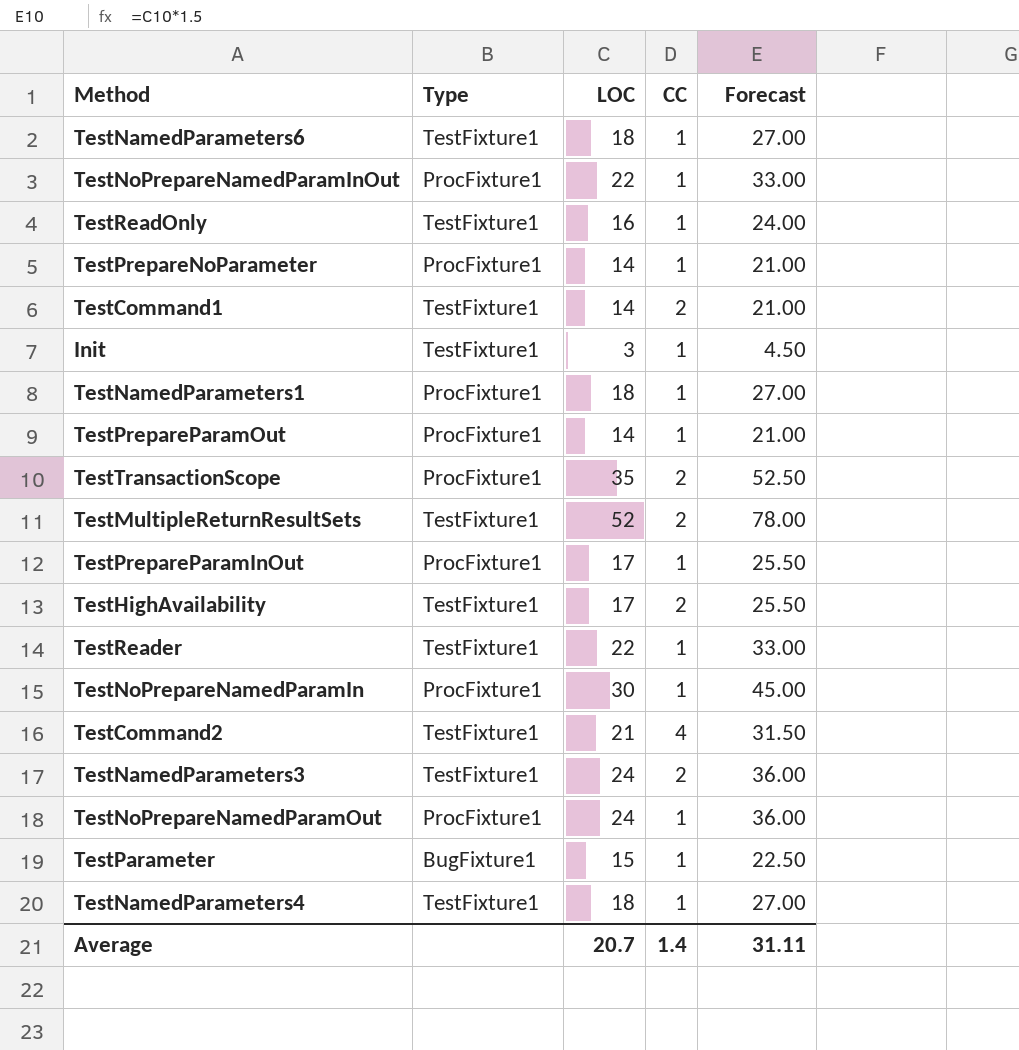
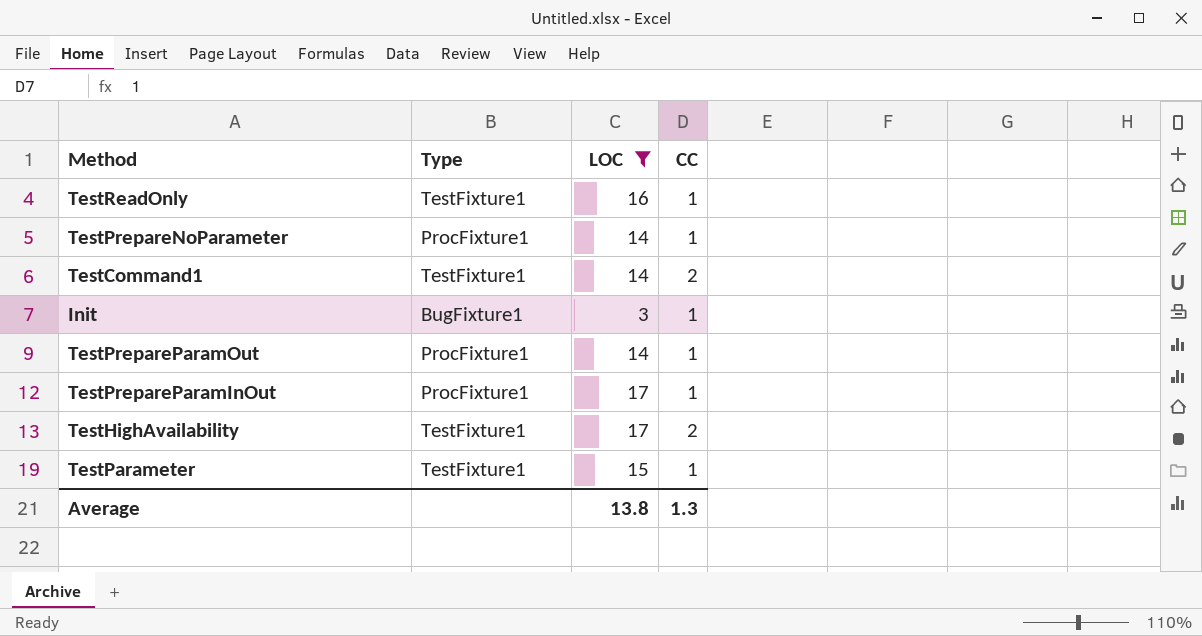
filter: none -> LOC <= 17
column Forecast | formula: [LOC] * 1.5 -> none
Init | Type: TestFixture1 -> BugFixture1
TestParameter | Type: BugFixture1 -> TestFixture1
Average | LOC: 20.7 -> 13.8
Average | CC: 1.4 -> 1.3

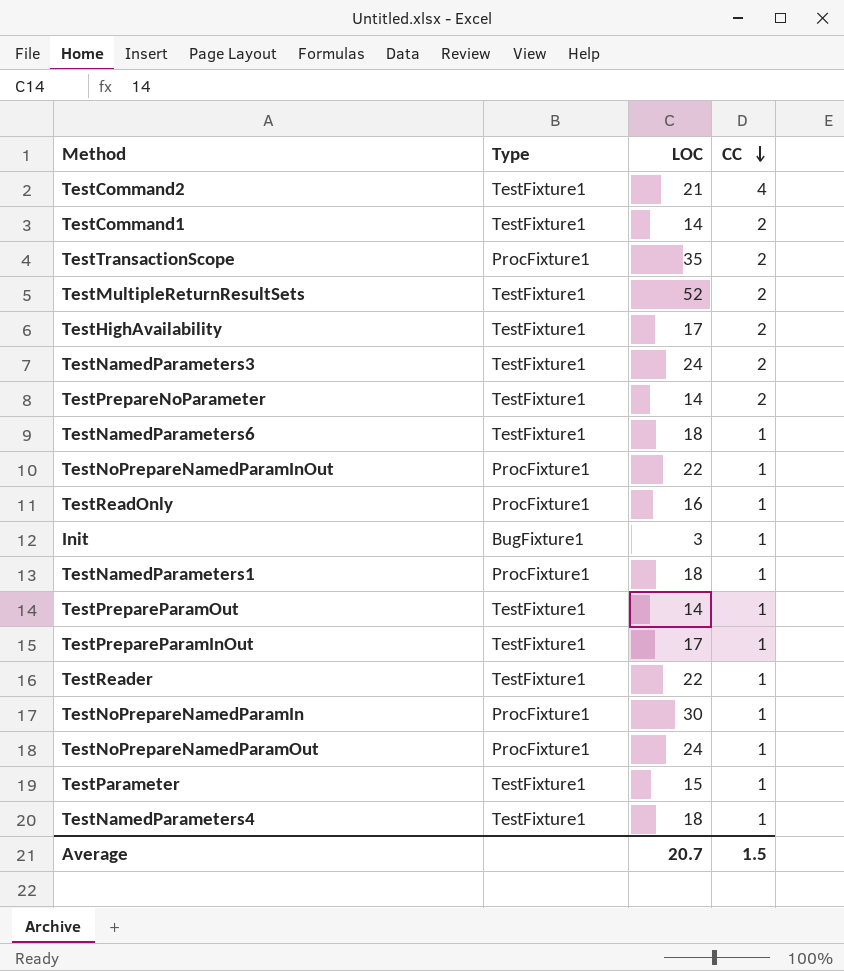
filter: LOC <= 17 -> none
row order: none -> CC descending
TestPrepareNoParameter | Type: ProcFixture1 -> TestFixture1
TestPrepareNoParameter | CC: 1 -> 2
TestReadOnly | Type: TestFixture1 -> ProcFixture1
TestPrepareParamOut | Type: ProcFixture1 -> TestFixture1
TestPrepareParamInOut | Type: ProcFixture1 -> TestFixture1
Average | LOC: 13.8 -> 20.7
Average | CC: 1.3 -> 1.5

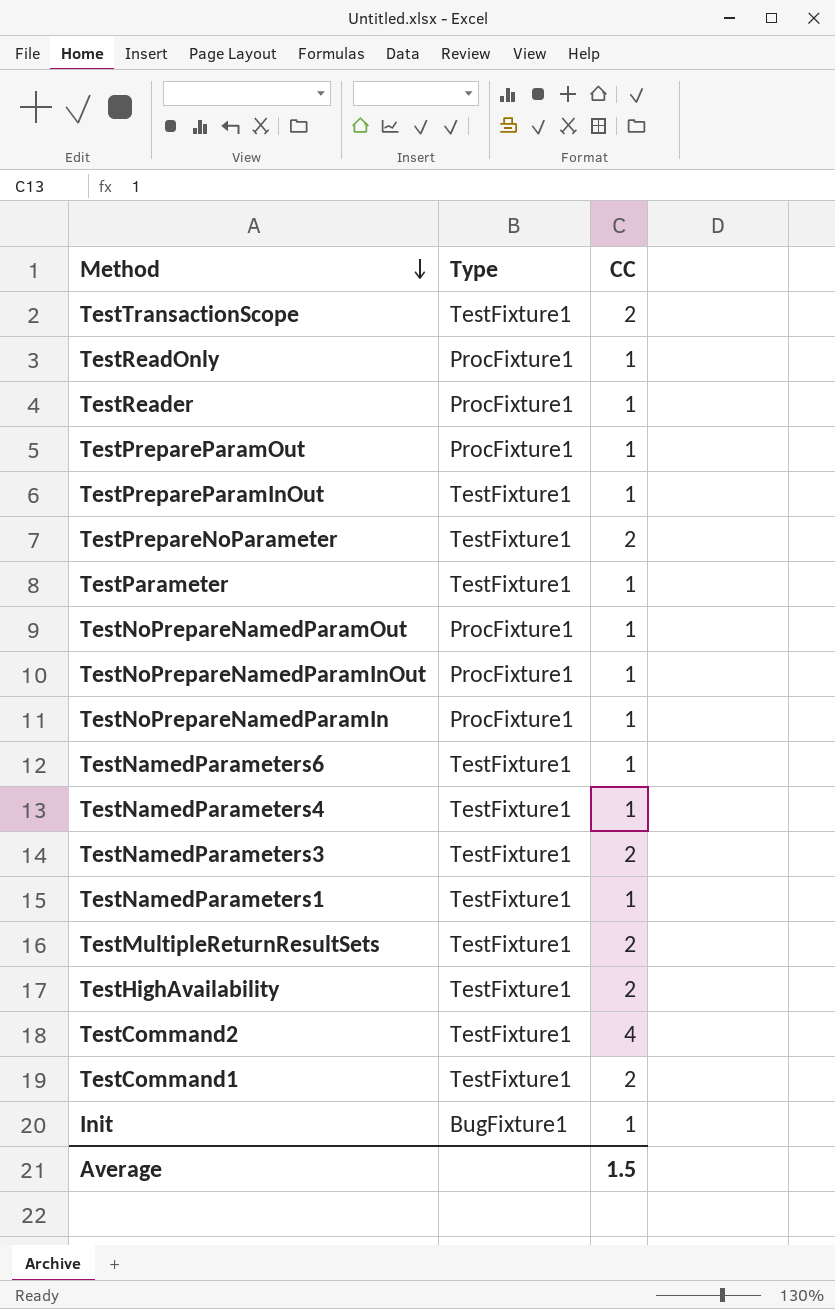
row order: CC descending -> Method descending
column LOC | position: 3 -> none
TestTransactionScope | Type: ProcFixture1 -> TestFixture1
TestReader | Type: TestFixture1 -> ProcFixture1
TestPrepareParamOut | Type: TestFixture1 -> ProcFixture1
TestNamedParameters1 | Type: ProcFixture1 -> TestFixture1

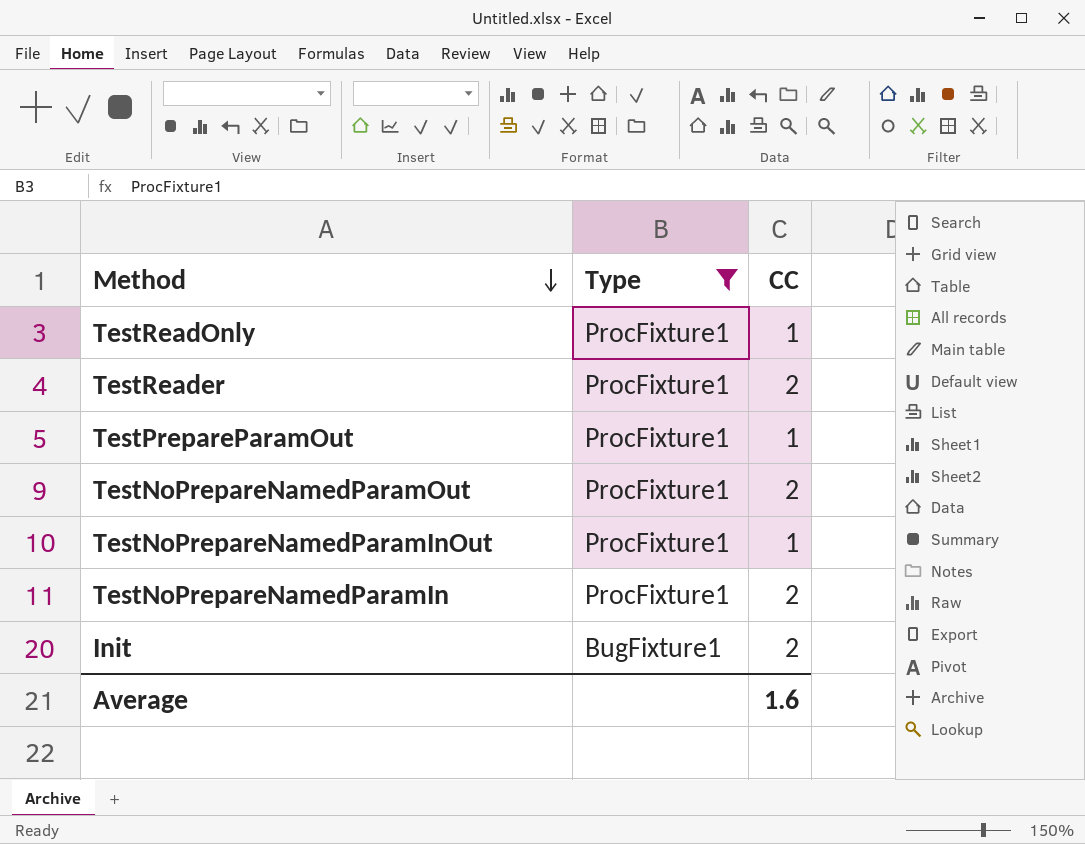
filter: none -> Type != TestFixture1
TestReader | CC: 1 -> 2
TestNoPrepareNamedParamOut | CC: 1 -> 2
TestNoPrepareNamedParamIn | CC: 1 -> 2
Init | CC: 1 -> 2
Average | CC: 1.5 -> 1.6

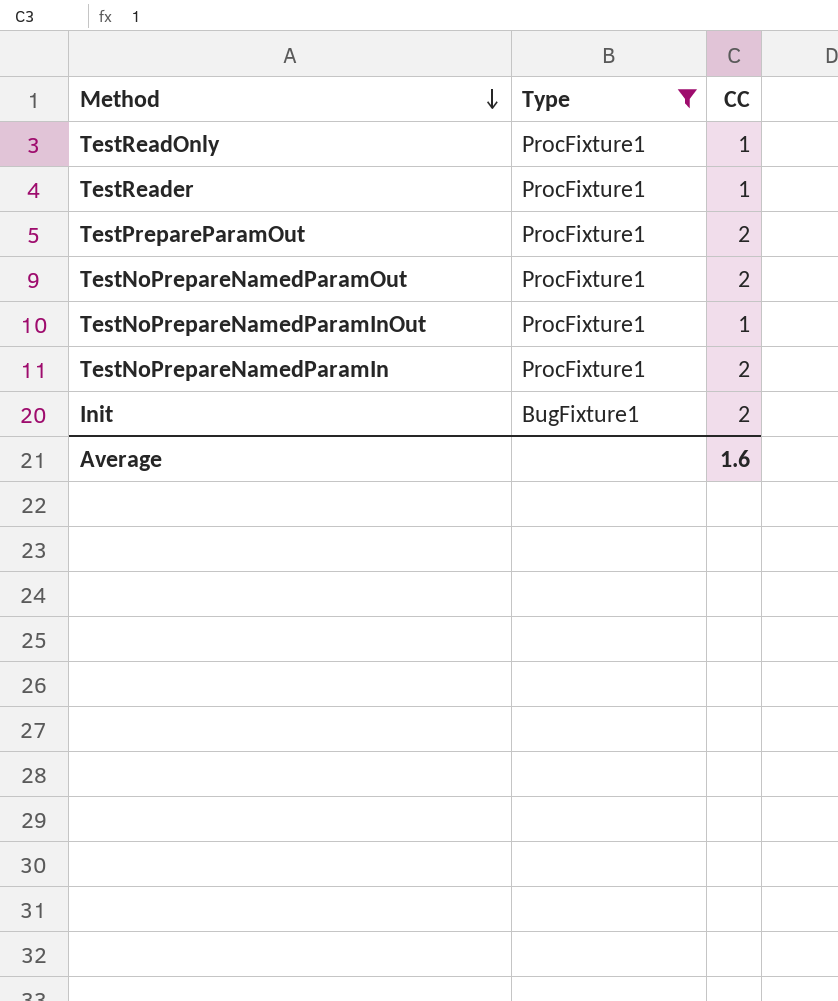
TestReader | CC: 2 -> 1
TestPrepareParamOut | CC: 1 -> 2

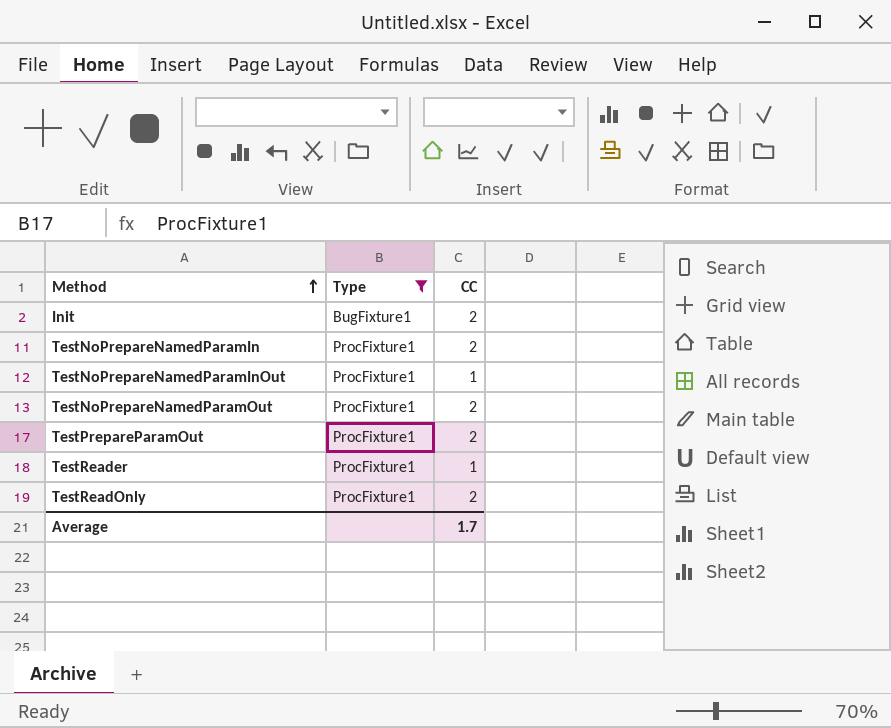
row order: Method descending -> Method ascending
TestReadOnly | CC: 1 -> 2
Average | CC: 1.6 -> 1.7

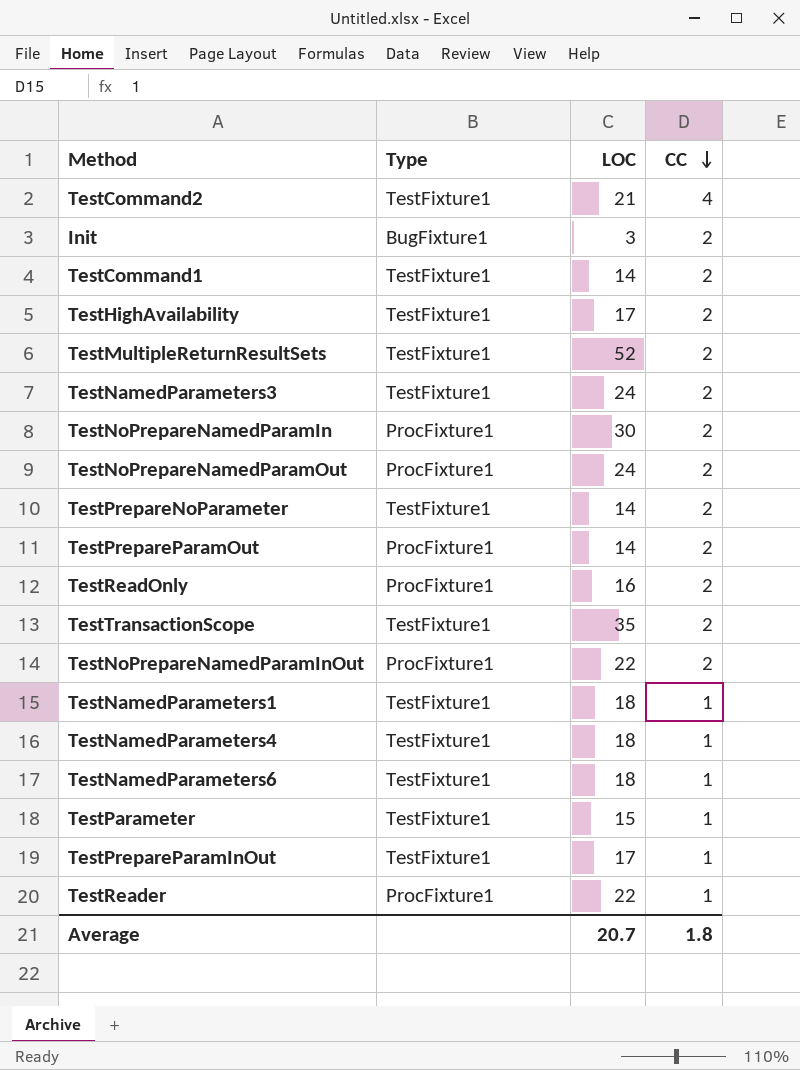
filter: Type != TestFixture1 -> none
row order: Method ascending -> CC descending
column LOC | position: none -> 3
TestNoPrepareNamedParamInOut | CC: 1 -> 2
Average | CC: 1.7 -> 1.8

